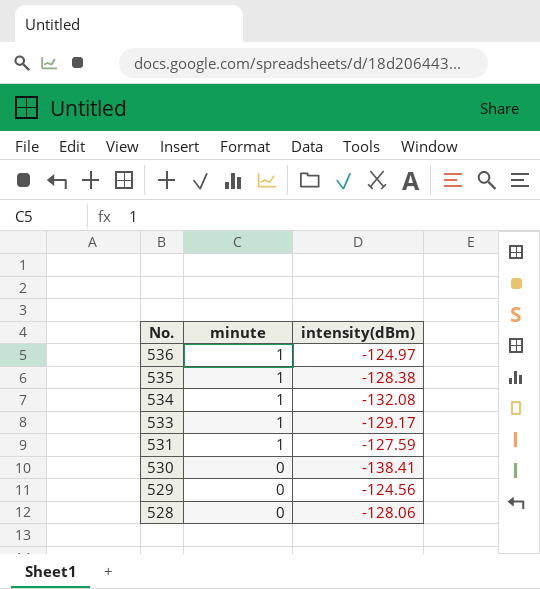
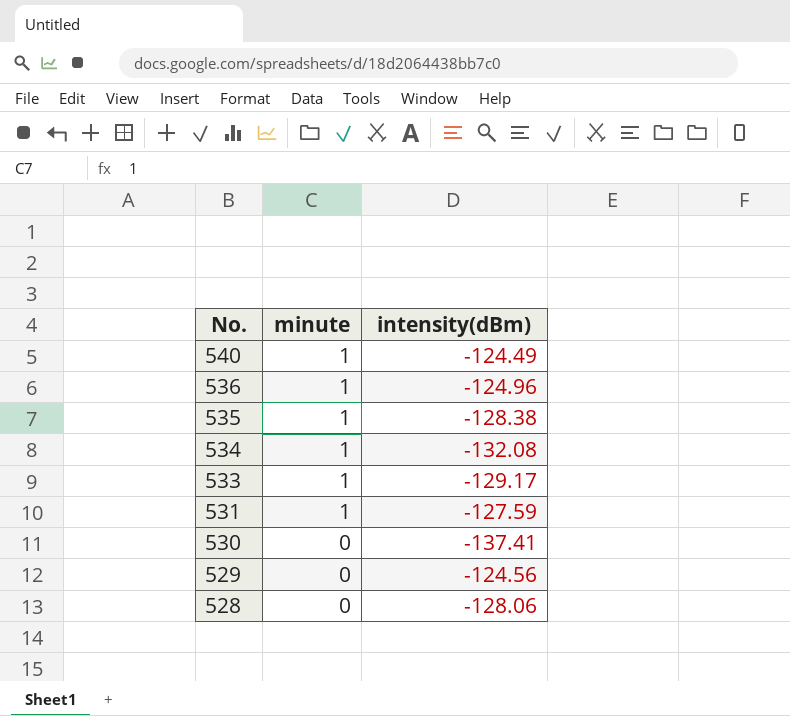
row 540: none -> 1 | -124.49
536 | intensity(dBm): -124.97 -> -124.96
530 | intensity(dBm): -138.41 -> -137.41

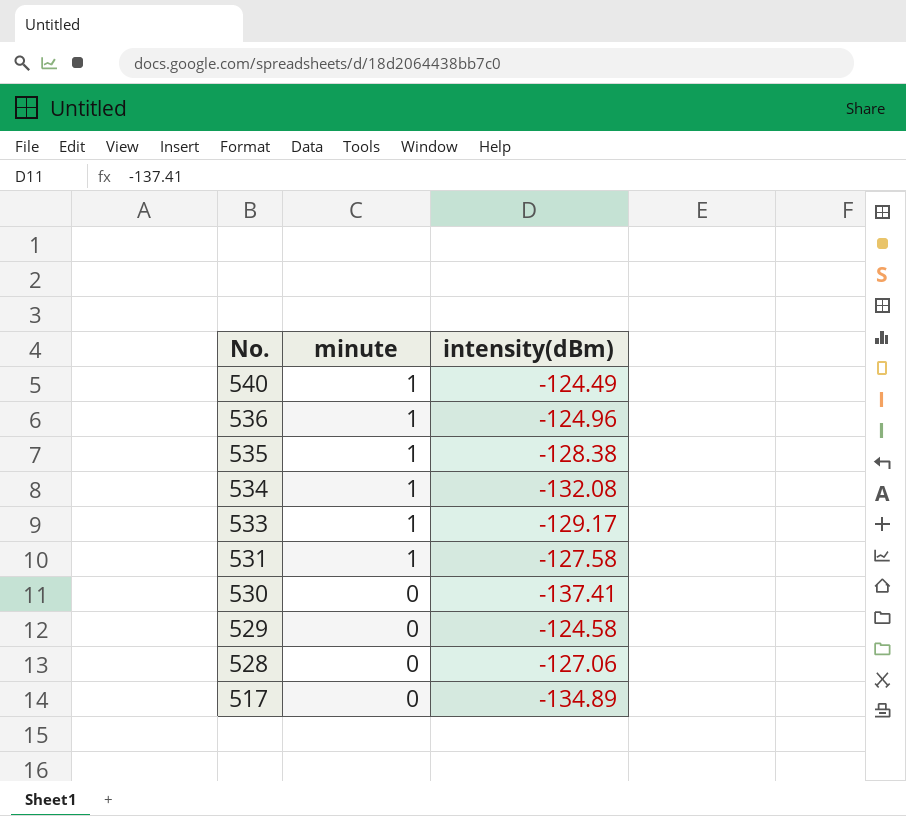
531 | intensity(dBm): -127.59 -> -127.58
529 | intensity(dBm): -124.56 -> -124.58
528 | intensity(dBm): -128.06 -> -127.06
row 517: none -> 0 | -134.89

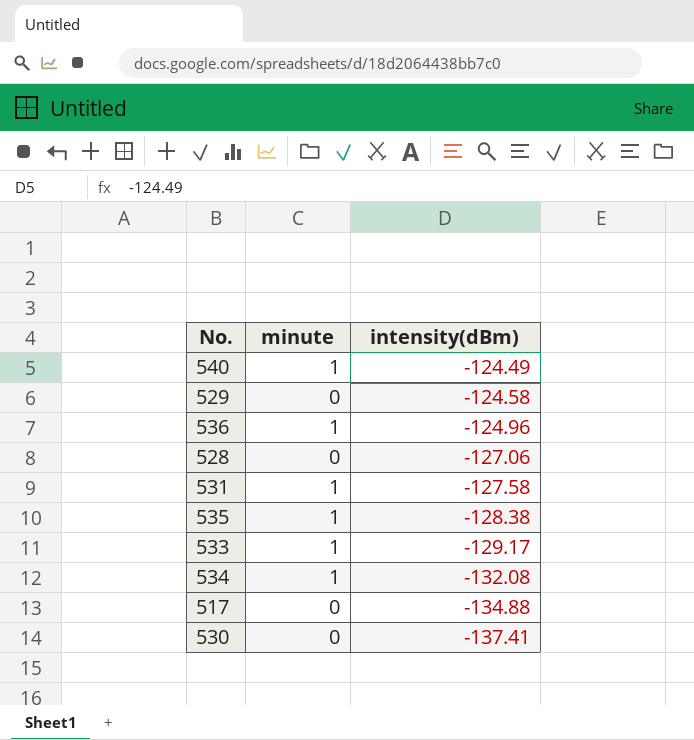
row order: No. descending -> intensity(dBm) descending
517 | intensity(dBm): -134.89 -> -134.88

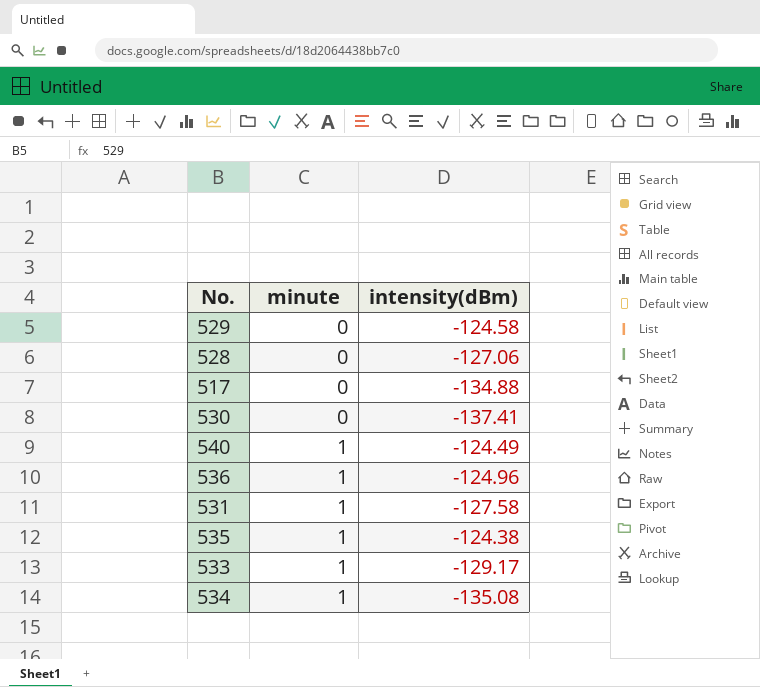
row order: intensity(dBm) descending -> minute ascending
535 | intensity(dBm): -128.38 -> -124.38
534 | intensity(dBm): -132.08 -> -135.08

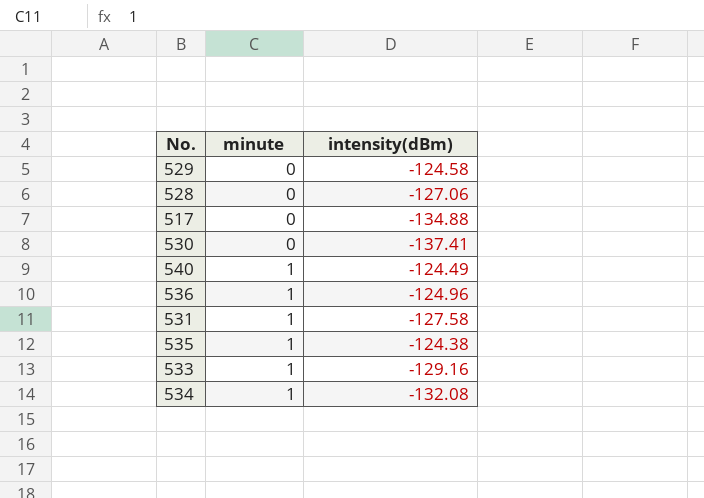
533 | intensity(dBm): -129.17 -> -129.16
534 | intensity(dBm): -135.08 -> -132.08

